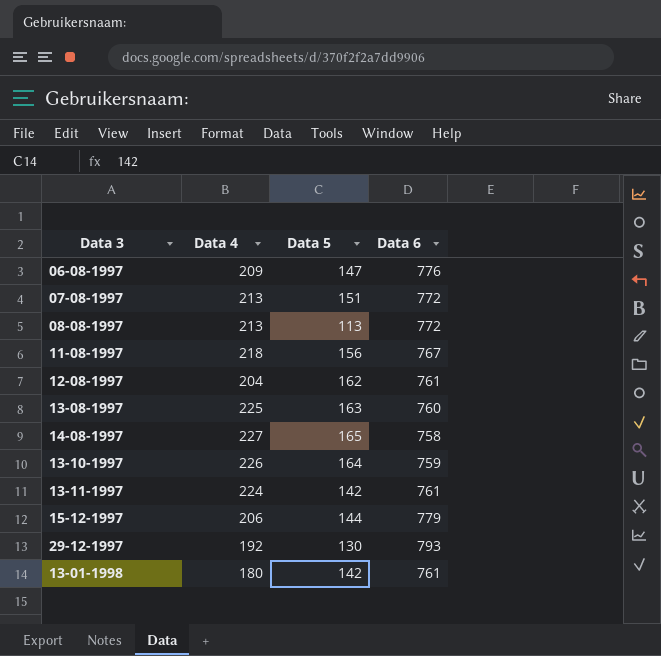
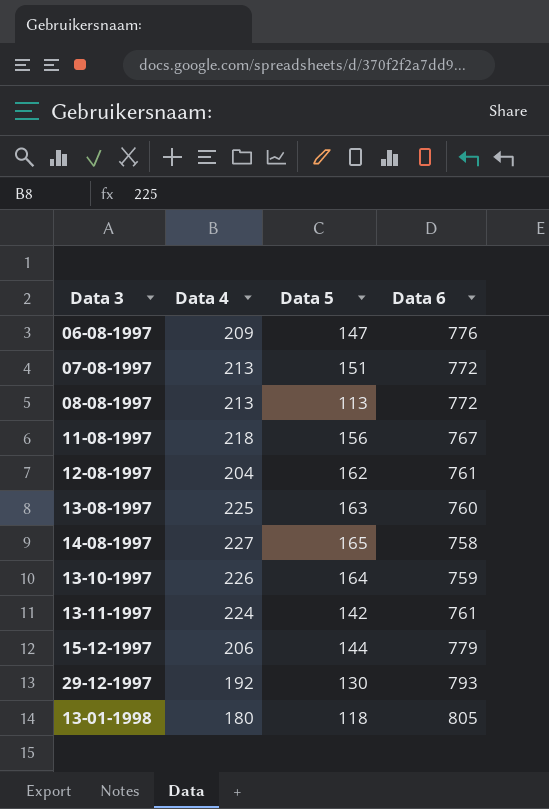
13-01-1998 | Data 5: 142 -> 118
13-01-1998 | Data 6: 761 -> 805

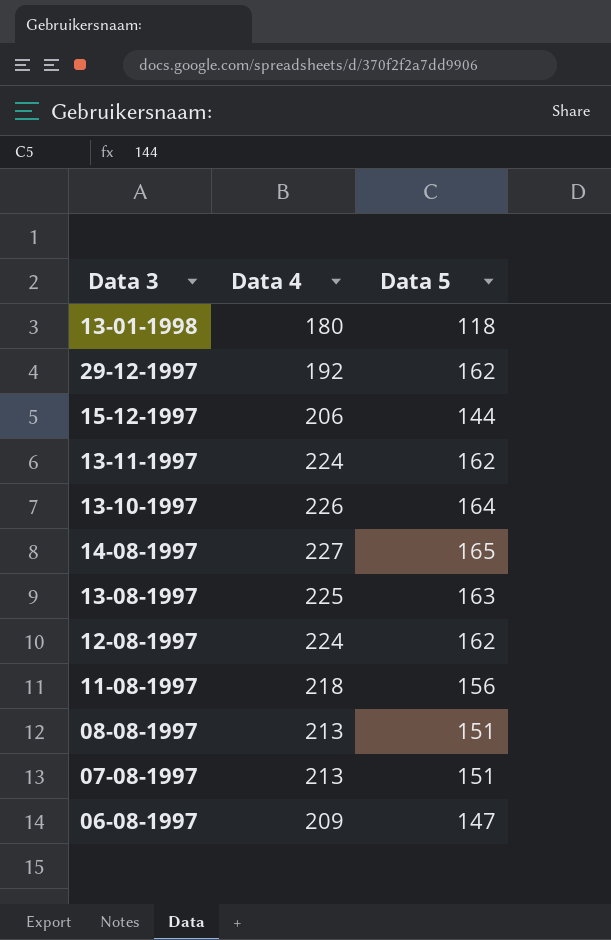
row order: Data 3 ascending -> Data 3 descending
column Data 6 | position: 4 -> none
29-12-1997 | Data 5: 130 -> 162
13-11-1997 | Data 5: 142 -> 162
12-08-1997 | Data 4: 204 -> 224
08-08-1997 | Data 5: 113 -> 151

